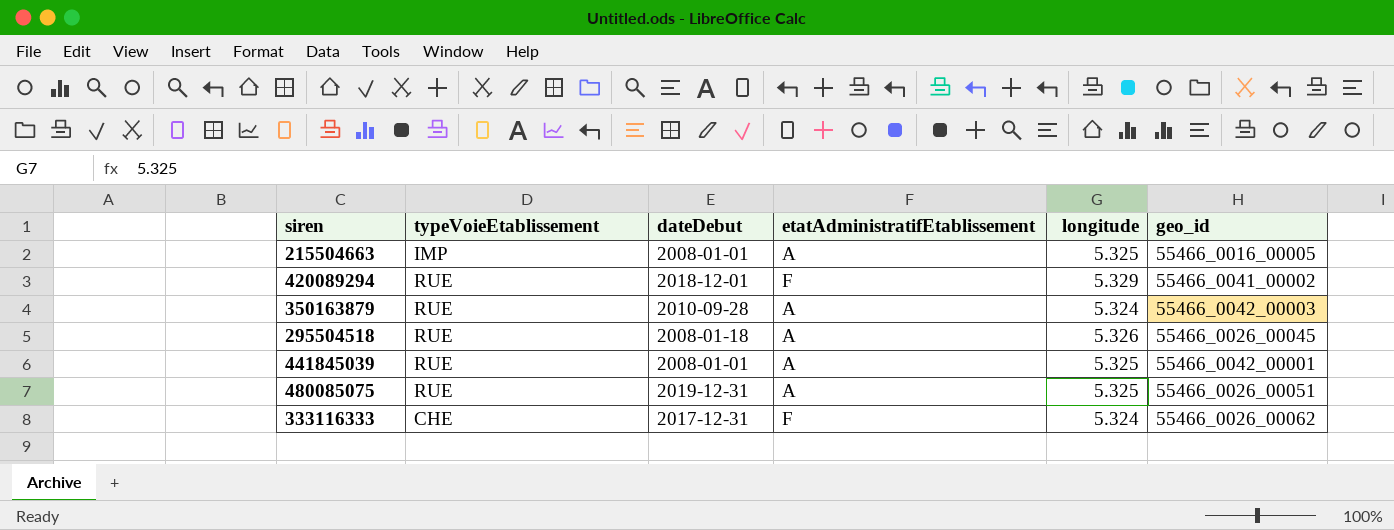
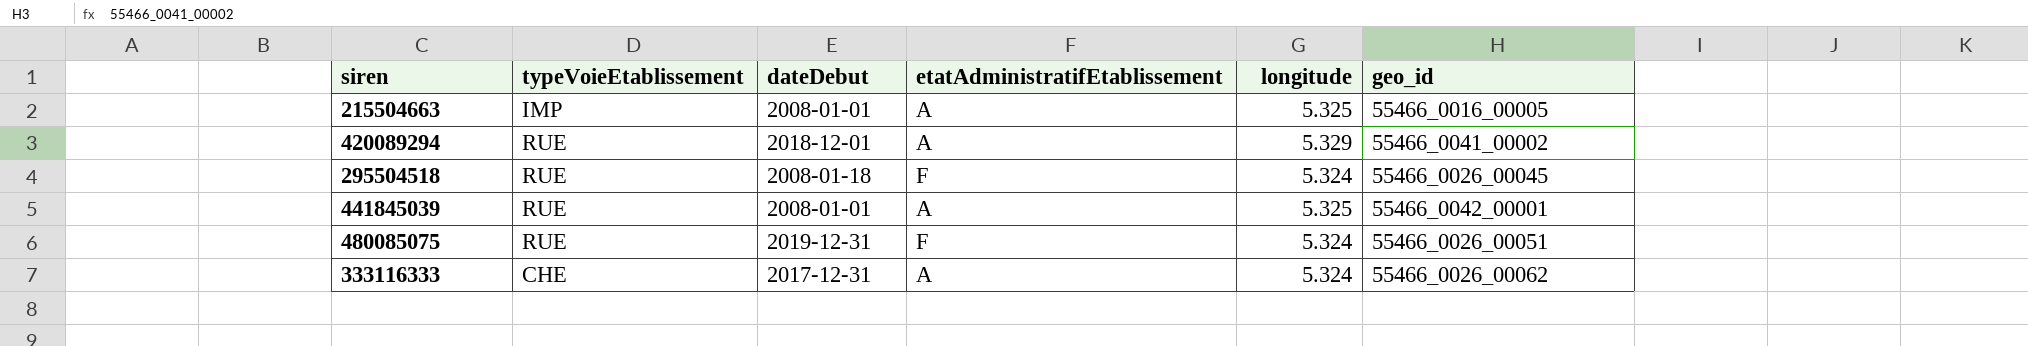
row 350163879: RUE | 2010-09-28 | A | 5.324 | 55466_0042_00003 -> none
420089294 | etatAdministratifEtablissement: F -> A
295504518 | etatAdministratifEtablissement: A -> F
295504518 | longitude: 5.326 -> 5.324
480085075 | etatAdministratifEtablissement: A -> F
480085075 | longitude: 5.325 -> 5.324
333116333 | etatAdministratifEtablissement: F -> A

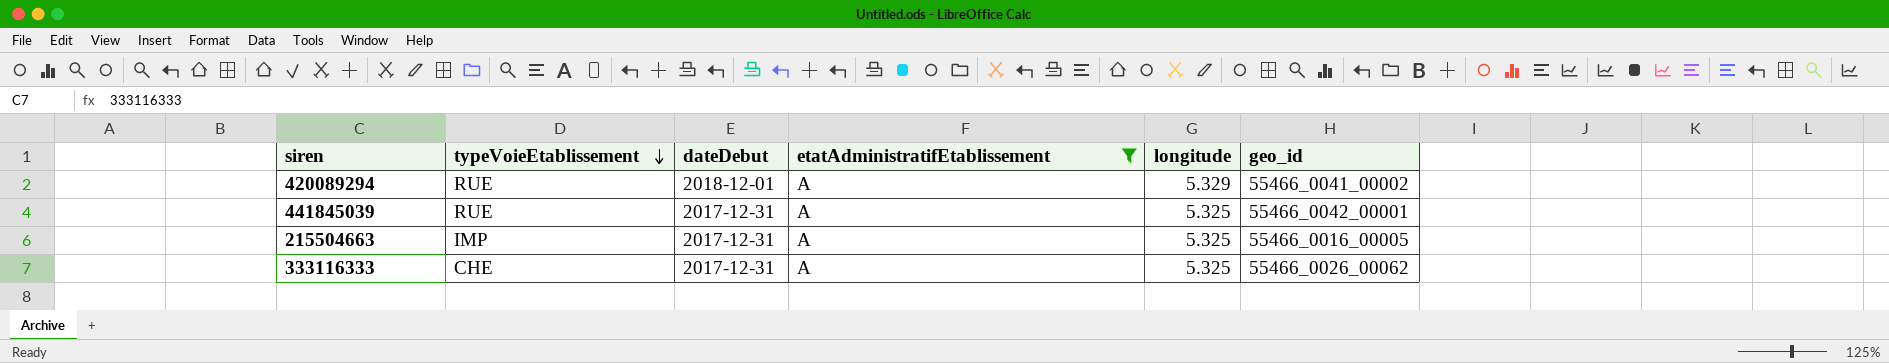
filter: none -> etatAdministratifEtablissement = A
row order: none -> typeVoieEtablissement descending
441845039 | dateDebut: 2008-01-01 -> 2017-12-31
215504663 | dateDebut: 2008-01-01 -> 2017-12-31
333116333 | longitude: 5.324 -> 5.325

